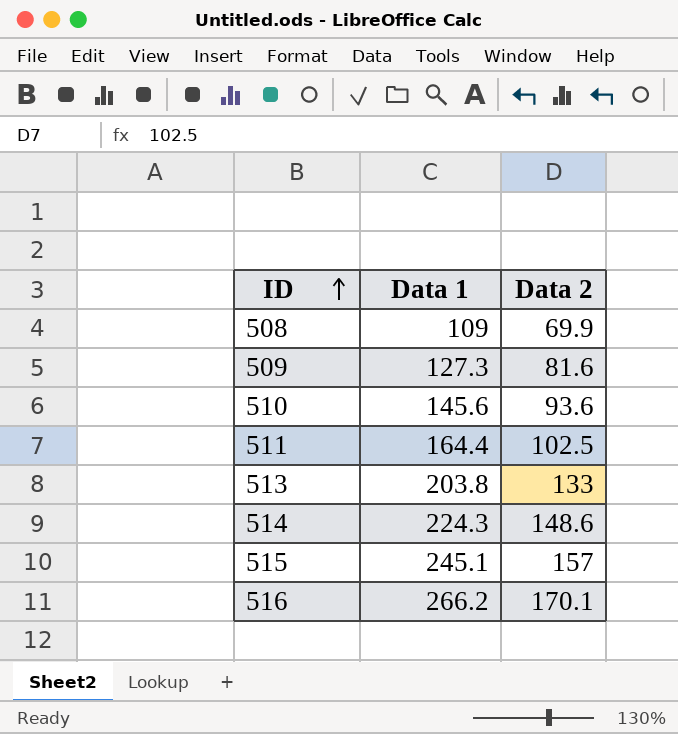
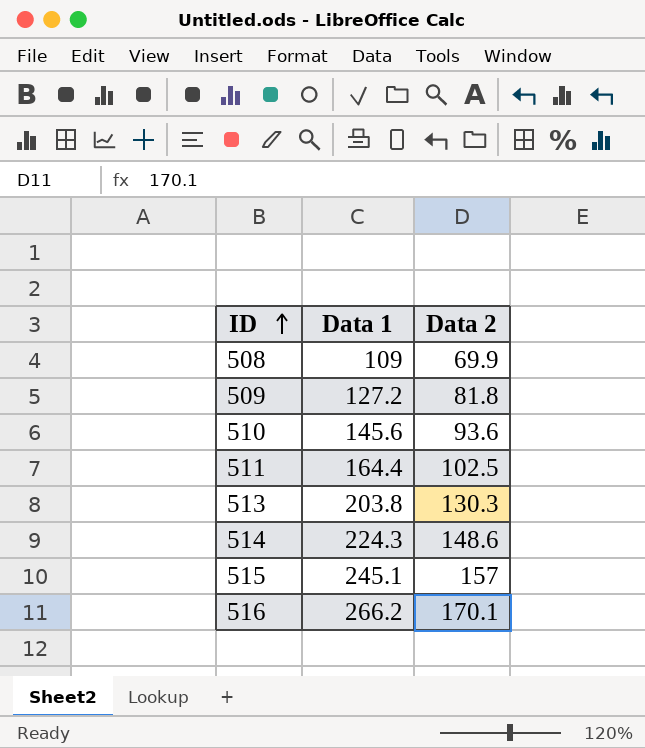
509 | Data 1: 127.3 -> 127.2
509 | Data 2: 81.6 -> 81.8
513 | Data 2: 133 -> 130.3

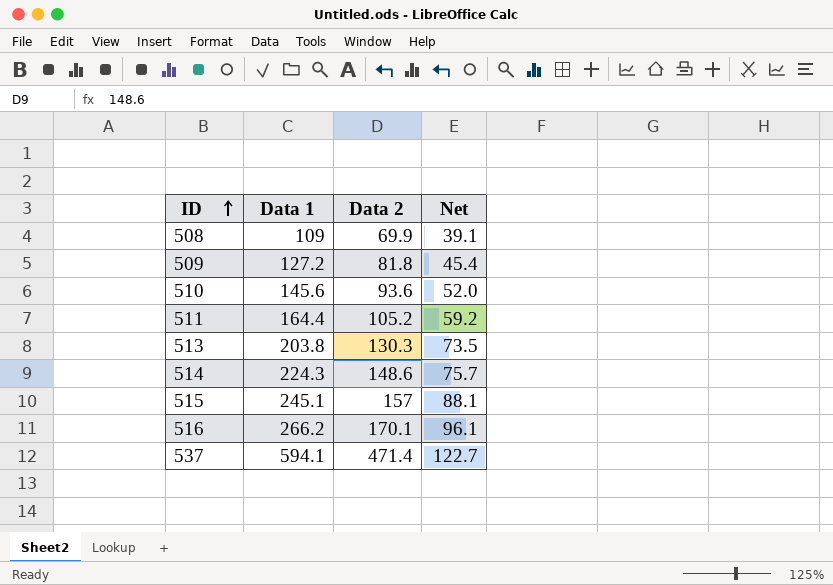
column Net | formula: none -> [Data 1] - [Data 2]
511 | Data 2: 102.5 -> 105.2
row 537: none -> 594.1 | 471.4 | 122.7

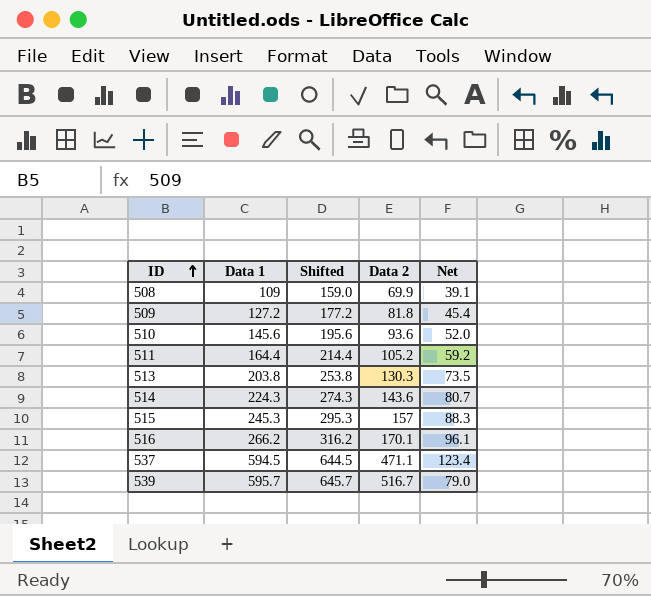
column Shifted | formula: none -> [Data 1] + 50
514 | Data 2: 148.6 -> 143.6
514 | Net: 75.7 -> 80.7
515 | Data 1: 245.1 -> 245.3
515 | Net: 88.1 -> 88.3
537 | Data 1: 594.1 -> 594.5
537 | Data 2: 471.4 -> 471.1
537 | Net: 122.7 -> 123.4
row 539: none -> 595.7 | 645.7 | 516.7 | 79.0

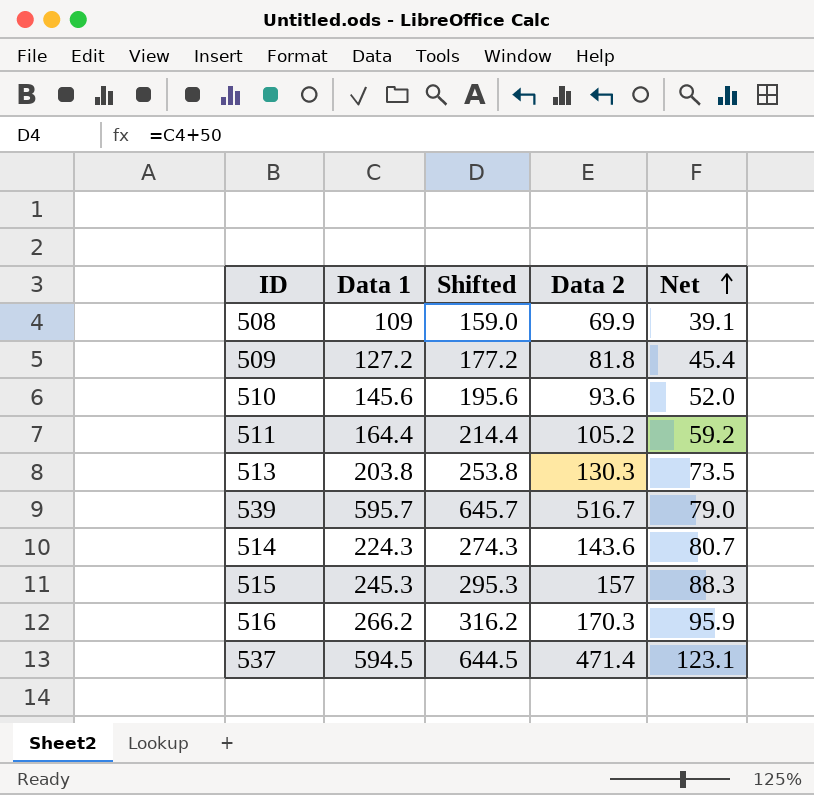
row order: ID ascending -> Net ascending
516 | Data 2: 170.1 -> 170.3
516 | Net: 96.1 -> 95.9
537 | Data 2: 471.1 -> 471.4
537 | Net: 123.4 -> 123.1

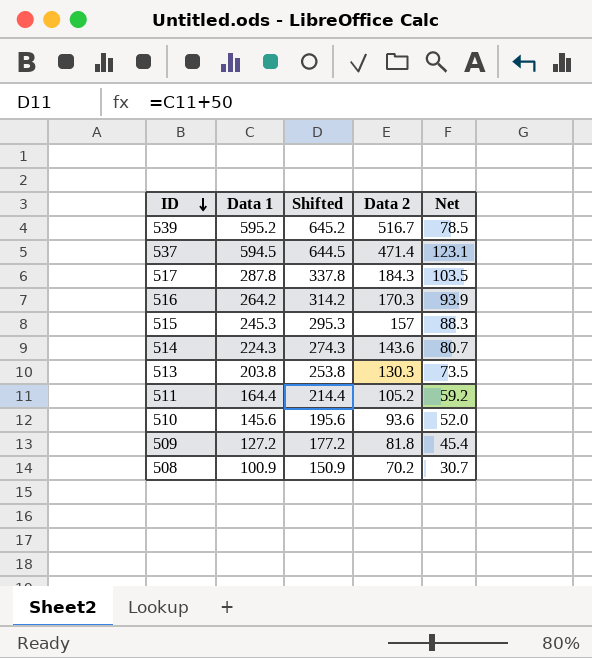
row order: Net ascending -> ID descending
539 | Data 1: 595.7 -> 595.2
539 | Shifted: 645.7 -> 645.2
539 | Net: 79.0 -> 78.5
row 517: none -> 287.8 | 337.8 | 184.3 | 103.5
516 | Data 1: 266.2 -> 264.2
516 | Shifted: 316.2 -> 314.2
516 | Net: 95.9 -> 93.9
508 | Data 1: 109 -> 100.9
508 | Shifted: 159.0 -> 150.9
508 | Data 2: 69.9 -> 70.2
508 | Net: 39.1 -> 30.7

